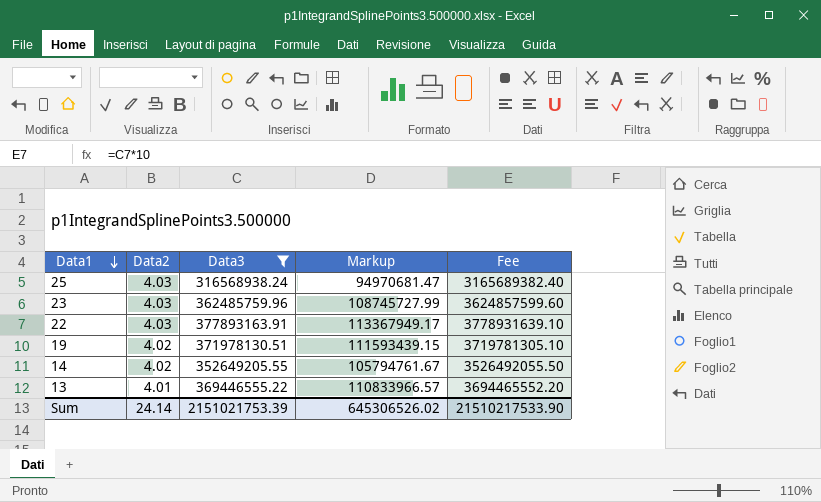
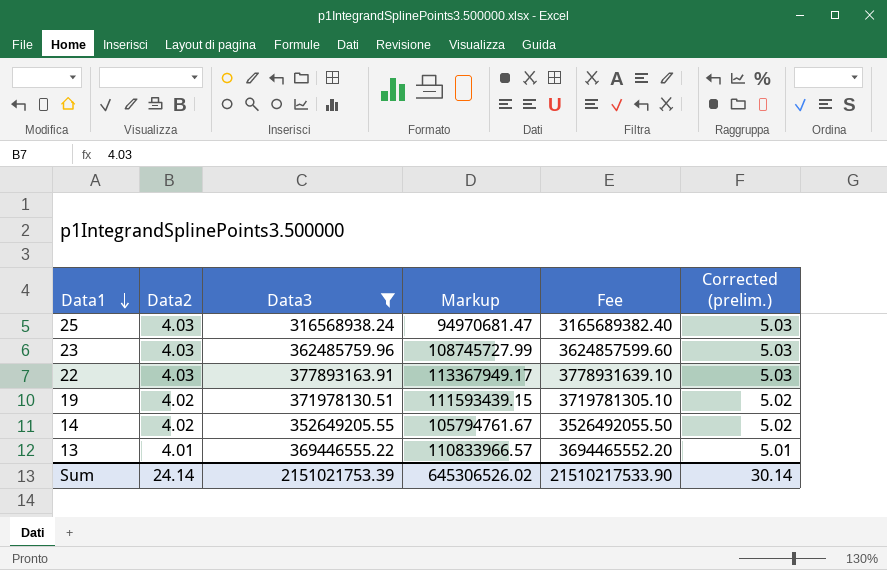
column Corrected (prelim.) | formula: none -> [Data2] + 1

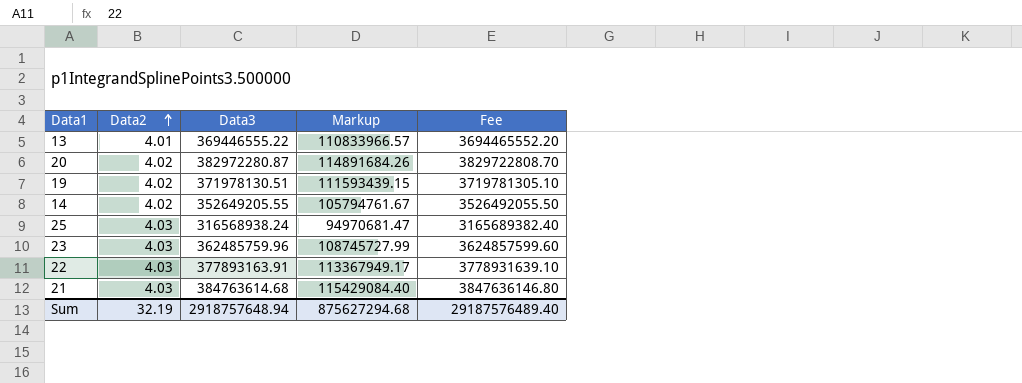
filter: Data3 <= 377893163.91 -> none
row order: Data1 descending -> Data2 ascending
column Corrected (prelim.) | formula: [Data2] + 1 -> none
Sum | Data2: 24.14 -> 32.19
Sum | Data3: 2151021753.39 -> 2918757648.94
Sum | Markup: 645306526.02 -> 875627294.68
Sum | Fee: 21510217533.90 -> 29187576489.40

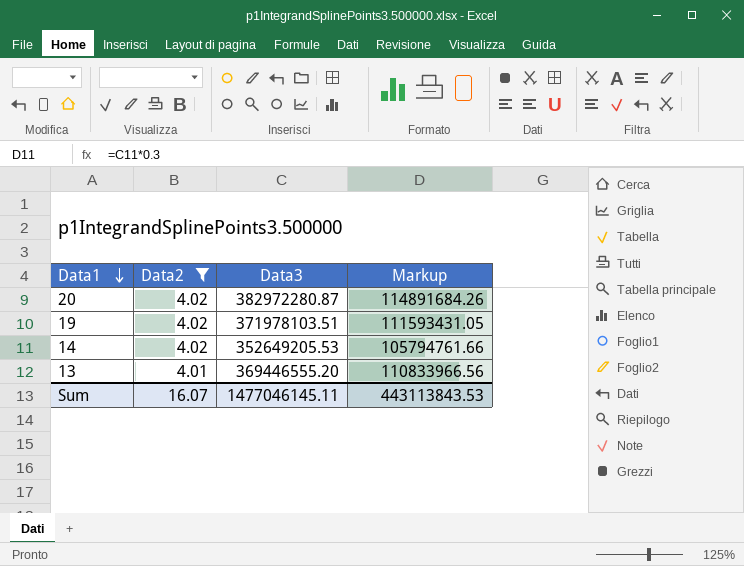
filter: none -> Data2 != 4.03
row order: Data2 ascending -> Data1 descending
column Fee | formula: [Data3] * 10 -> none
19 | Data3: 371978130.51 -> 371978103.51
19 | Markup: 111593439.15 -> 111593431.05
14 | Data3: 352649205.55 -> 352649205.53
14 | Markup: 105794761.67 -> 105794761.66
13 | Data3: 369446555.22 -> 369446555.20
13 | Markup: 110833966.57 -> 110833966.56
Sum | Data2: 32.19 -> 16.07
Sum | Data3: 2918757648.94 -> 1477046145.11
Sum | Markup: 875627294.68 -> 443113843.53

